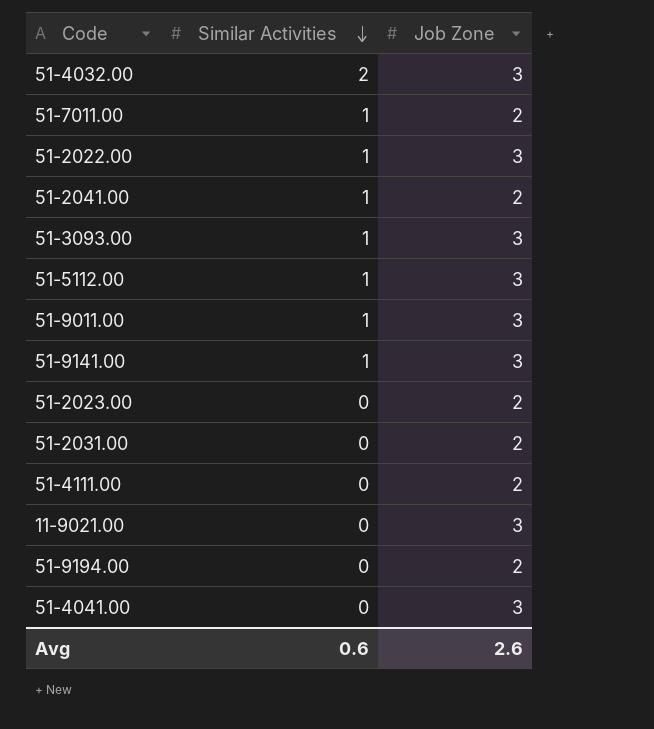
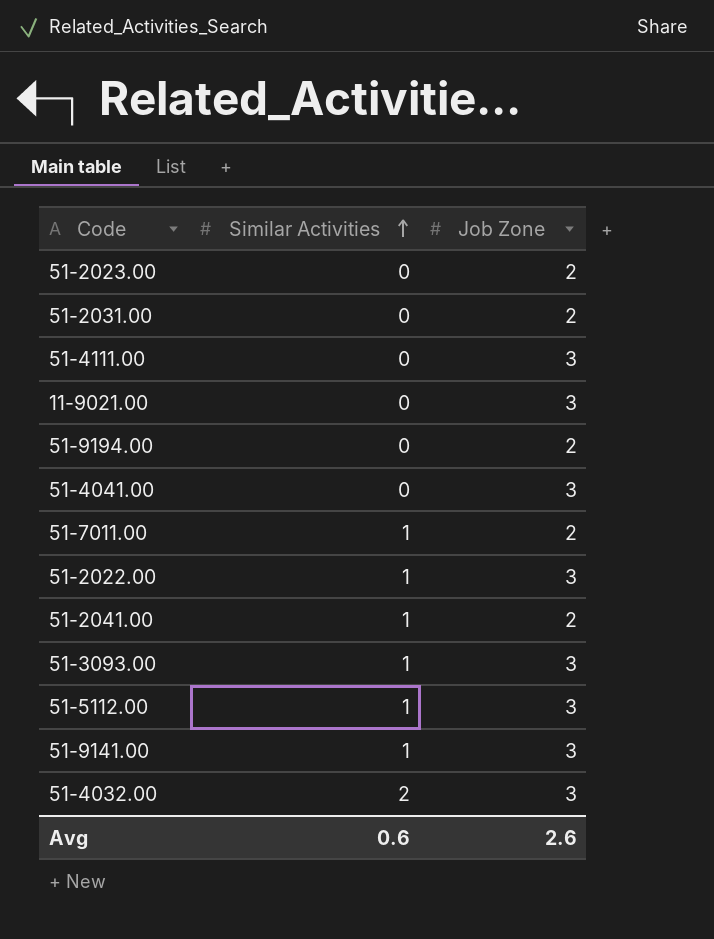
row order: Similar Activities descending -> Similar Activities ascending
row 51-9011.00: 1 | 3 -> none
51-4111.00 | Job Zone: 2 -> 3

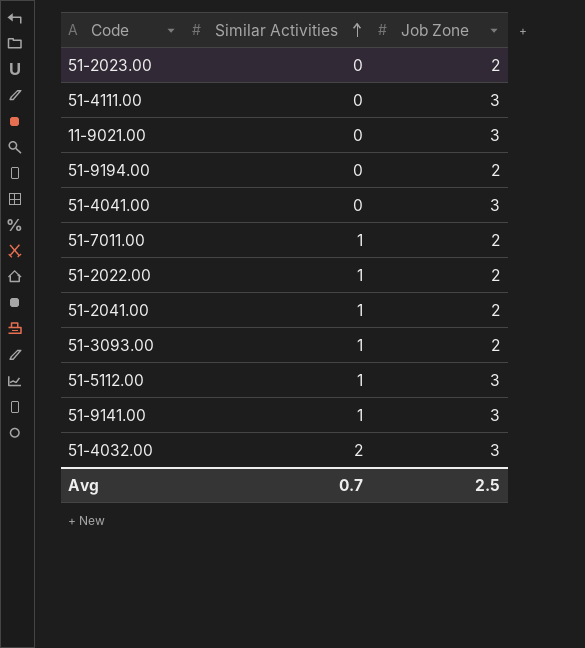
row 51-2031.00: 0 | 2 -> none
51-2022.00 | Job Zone: 3 -> 2
51-3093.00 | Job Zone: 3 -> 2
Avg | Similar Activities: 0.6 -> 0.7
Avg | Job Zone: 2.6 -> 2.5

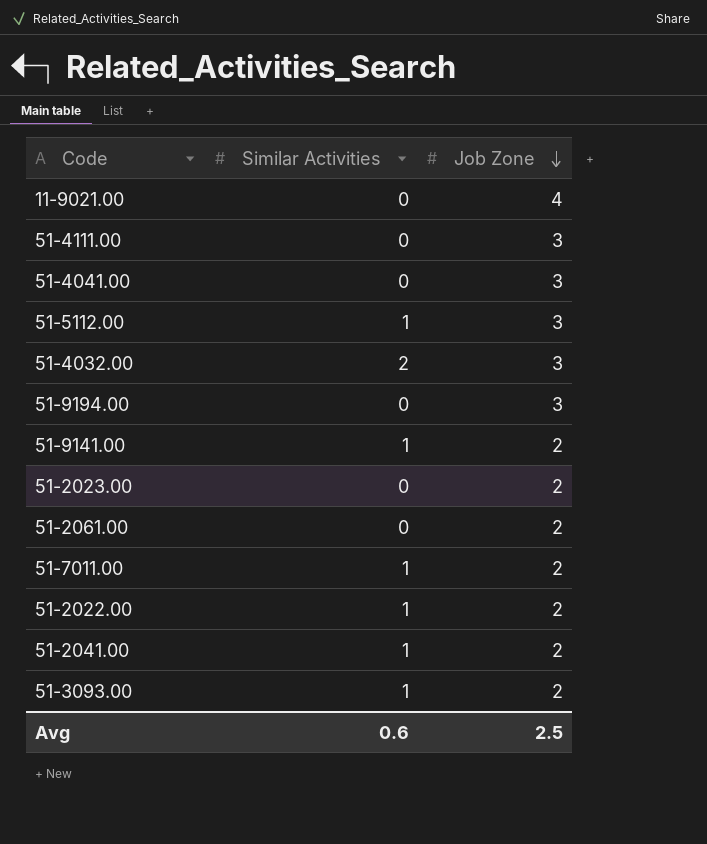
row order: Similar Activities ascending -> Job Zone descending
11-9021.00 | Job Zone: 3 -> 4
51-9194.00 | Job Zone: 2 -> 3
51-9141.00 | Job Zone: 3 -> 2
row 51-2061.00: none -> 0 | 2
Avg | Similar Activities: 0.7 -> 0.6

